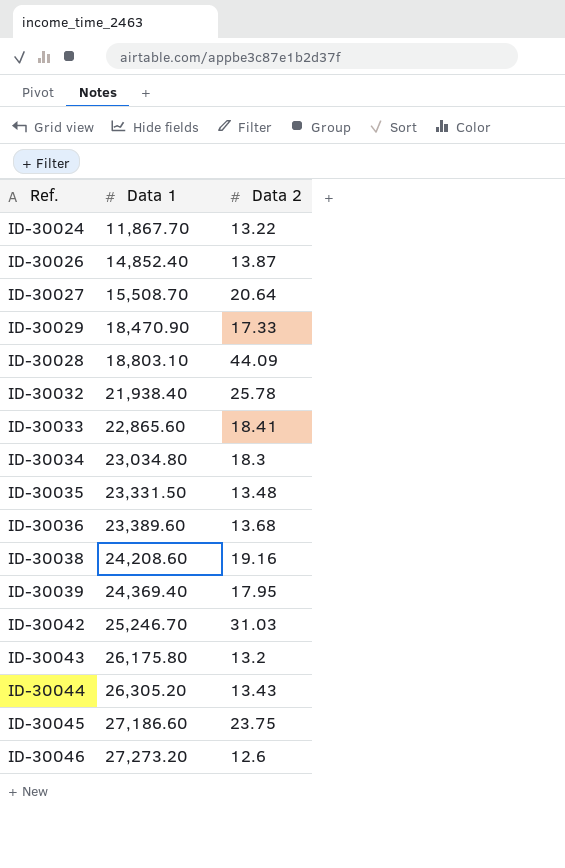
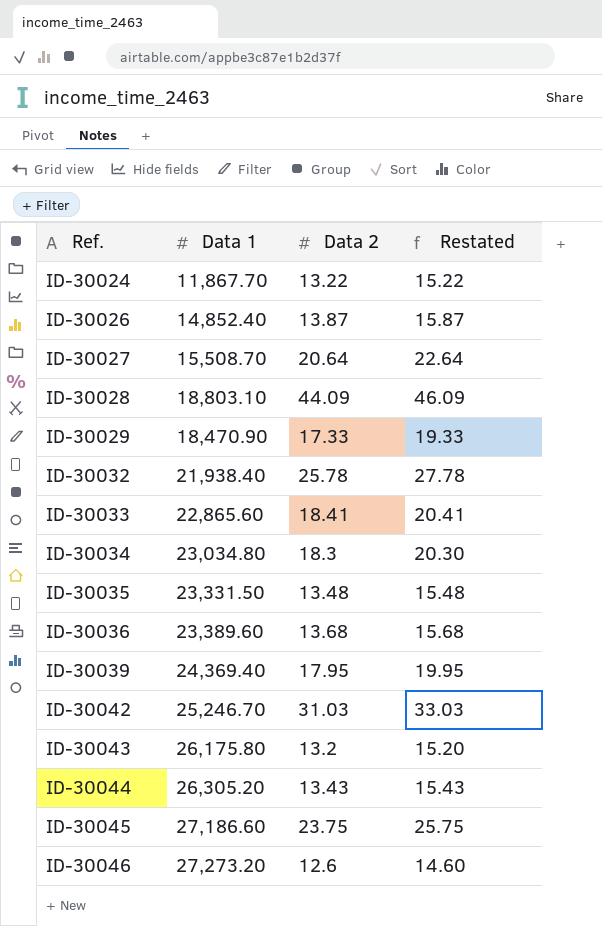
row order: Data 1 ascending -> Ref. ascending
column Restated | formula: none -> [Data 2] + 2
row ID-30038: 24,208.60 | 19.16 -> none

